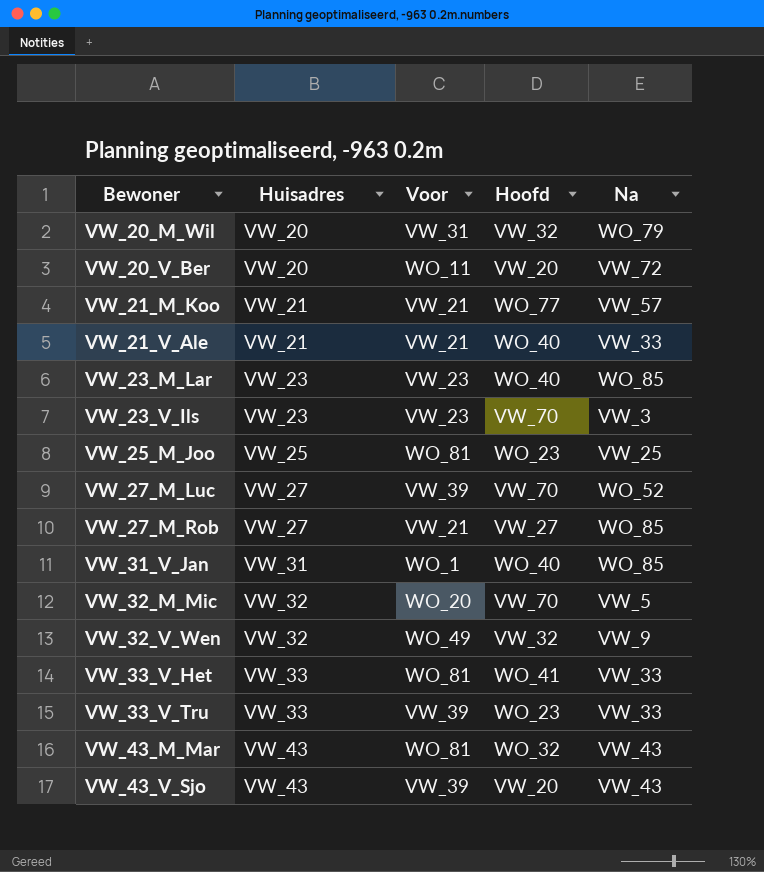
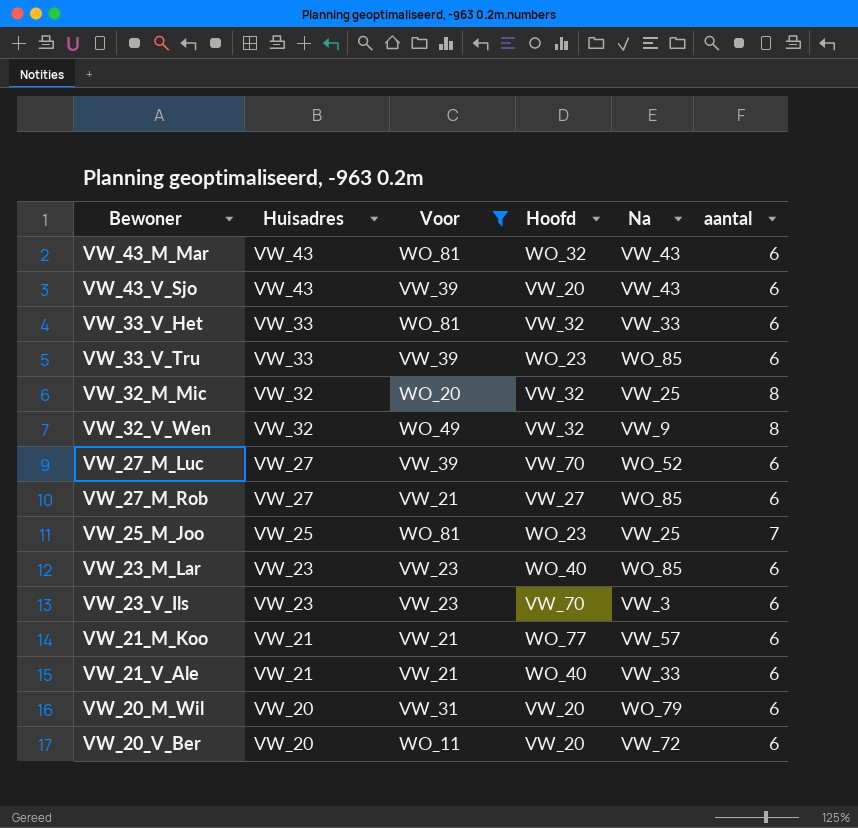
filter: none -> Voor != WO_1
row order: Bewoner ascending -> Huisadres descending
column aantal | position: none -> 6
VW_33_V_Het | Hoofd: WO_41 -> VW_32
VW_33_V_Tru | Na: VW_33 -> WO_85
VW_32_M_Mic | Hoofd: VW_70 -> VW_32
VW_32_M_Mic | Na: VW_5 -> VW_25
VW_20_M_Wil | Hoofd: VW_32 -> VW_20

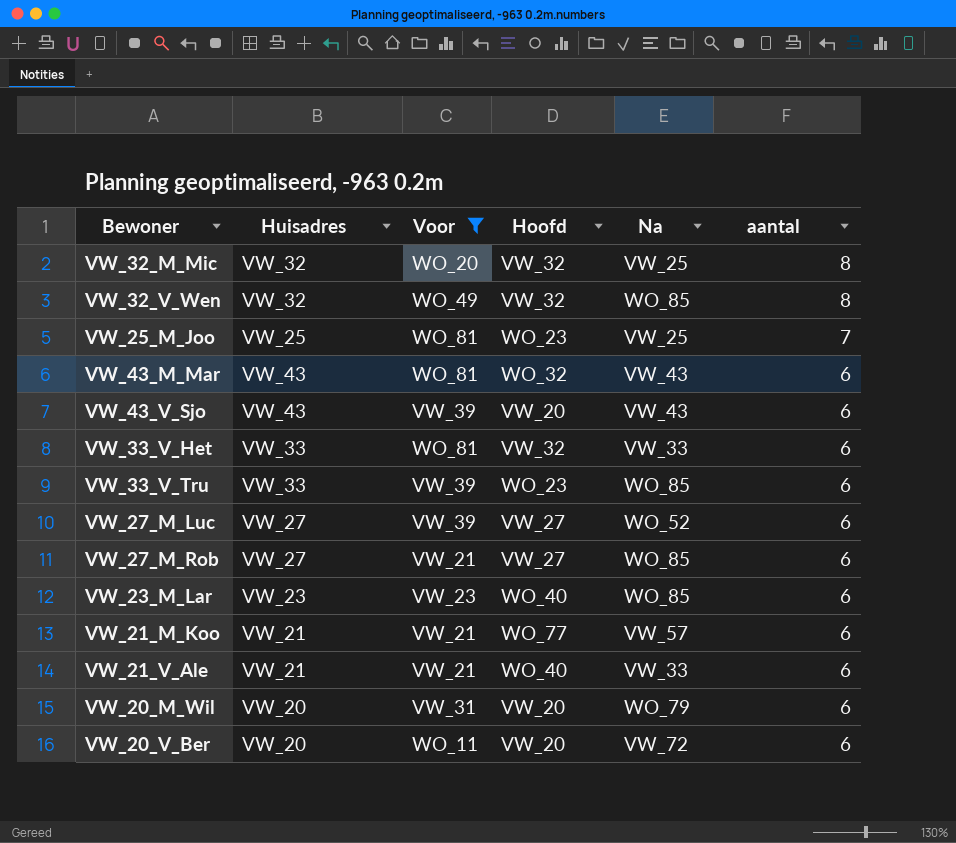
row order: Huisadres descending -> aantal descending
row VW_23_V_Ils: VW_23 | VW_23 | VW_70 | VW_3 | 6 -> none
VW_32_V_Wen | Na: VW_9 -> WO_85
VW_27_M_Luc | Hoofd: VW_70 -> VW_27

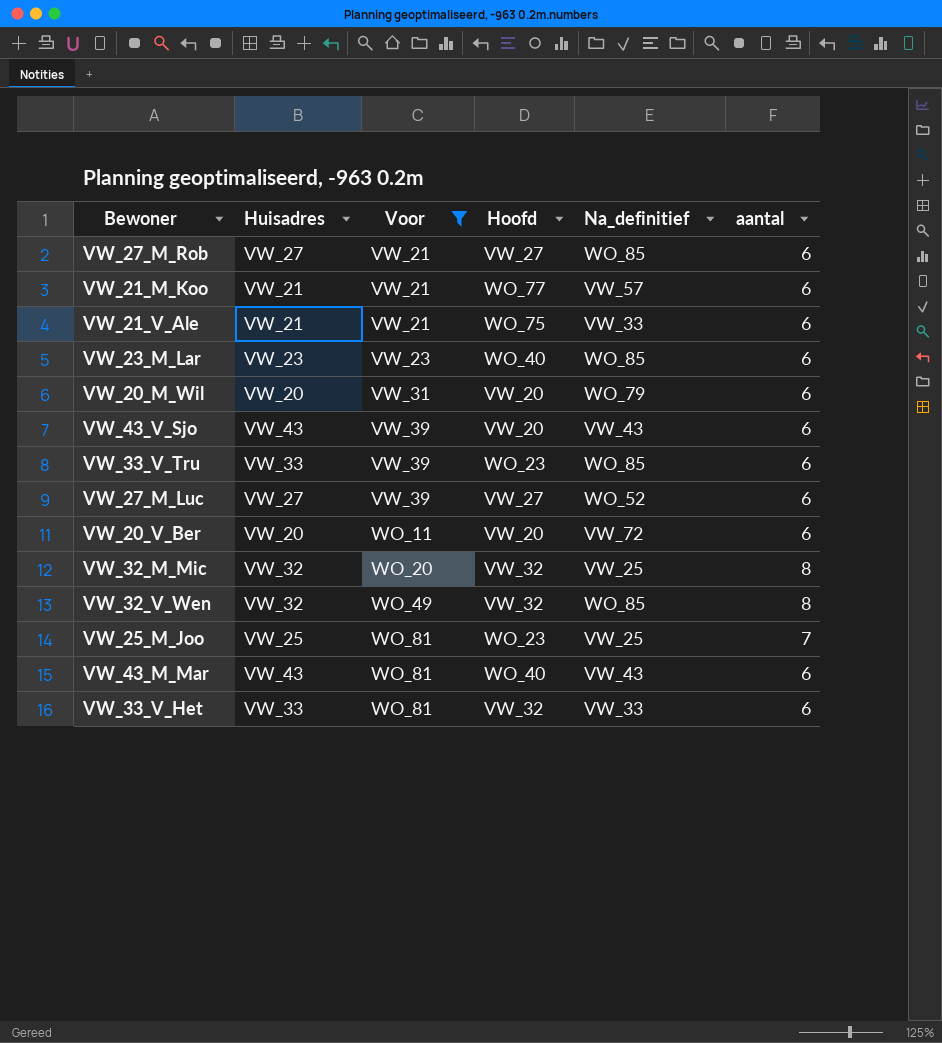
row order: aantal descending -> Voor ascending
column name: Na -> Na_definitief
VW_21_V_Ale | Hoofd: WO_40 -> WO_75
VW_43_M_Mar | Hoofd: WO_32 -> WO_40

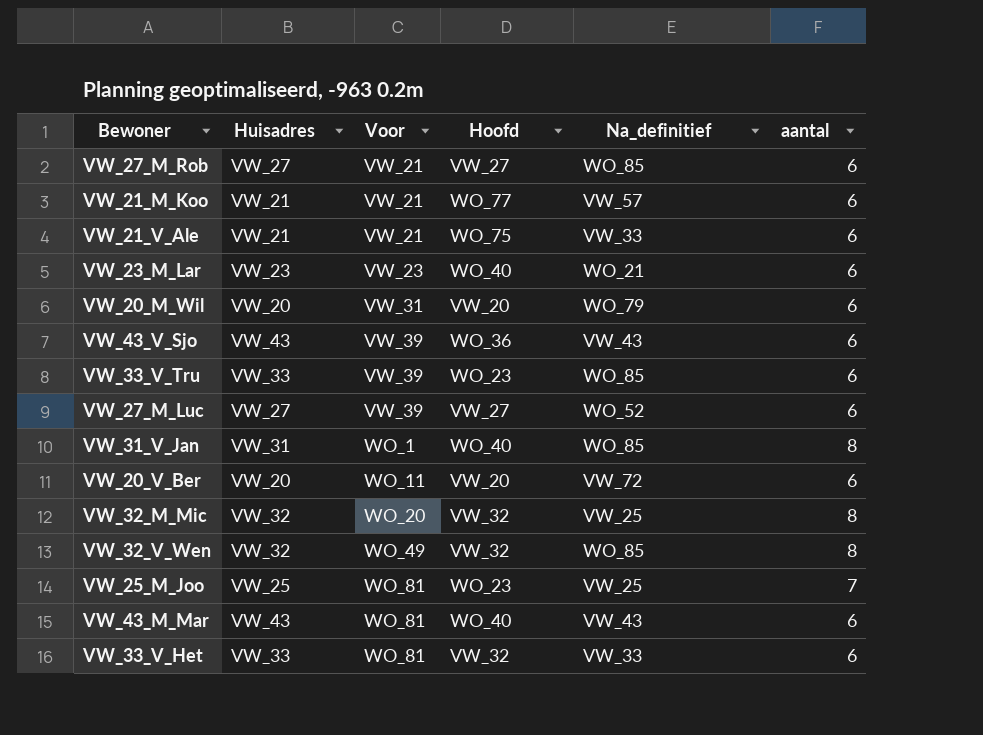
filter: Voor != WO_1 -> none
VW_23_M_Lar | Na_definitief: WO_85 -> WO_21
VW_43_V_Sjo | Hoofd: VW_20 -> WO_36

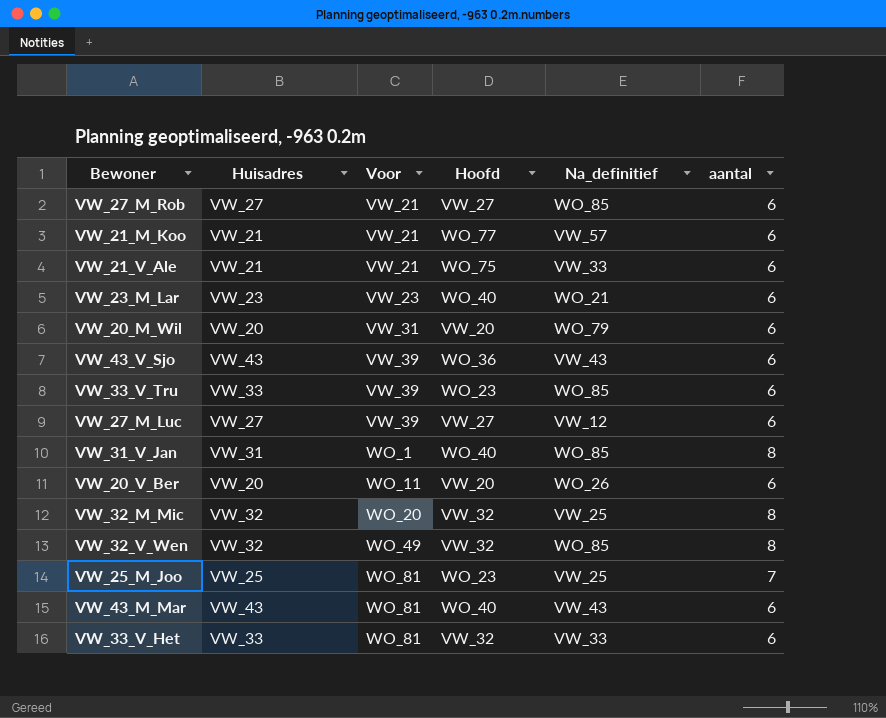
VW_27_M_Luc | Na_definitief: WO_52 -> VW_12
VW_20_V_Ber | Na_definitief: VW_72 -> WO_26

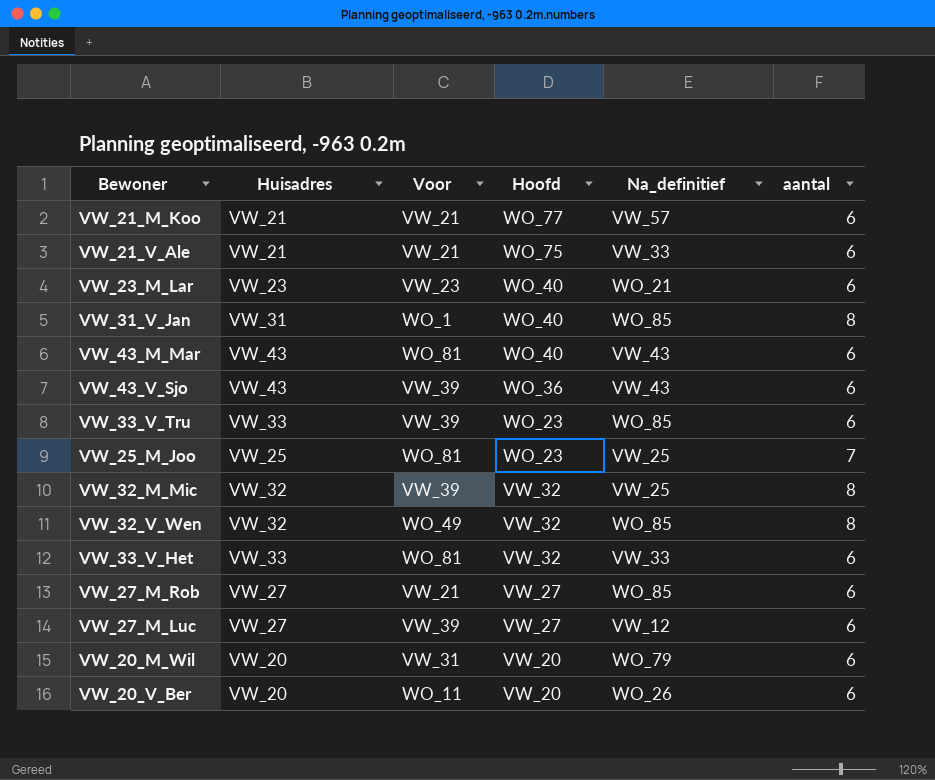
row order: Voor ascending -> Hoofd descending
VW_32_M_Mic | Voor: WO_20 -> VW_39

